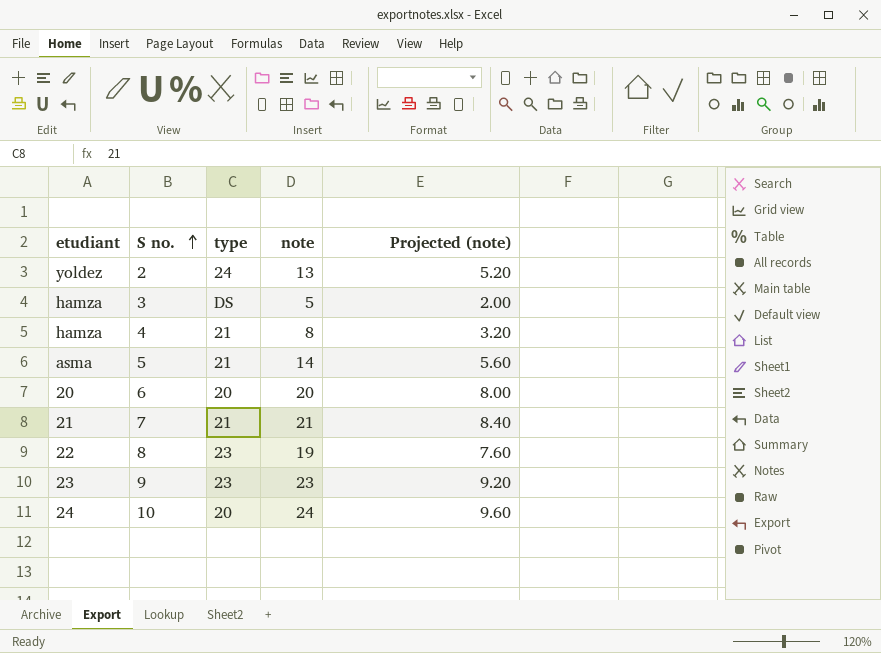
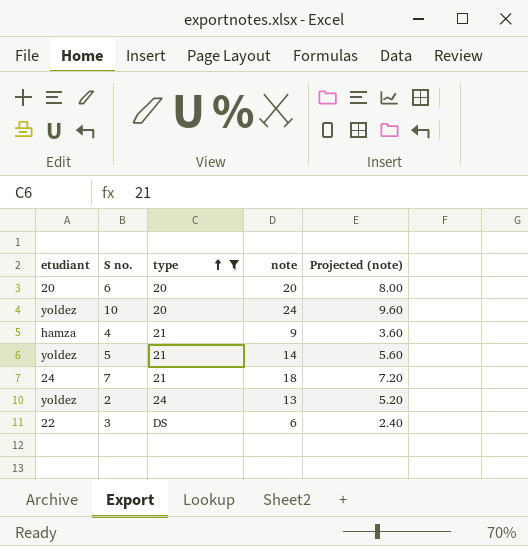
filter: none -> type != 23
row order: S no. ascending -> type ascending
10 | etudiant: 24 -> yoldez
4 | note: 8 -> 9
4 | Projected (note): 3.20 -> 3.60
5 | etudiant: asma -> yoldez
7 | etudiant: 21 -> 24
7 | note: 21 -> 18
7 | Projected (note): 8.40 -> 7.20
3 | etudiant: hamza -> 22
3 | note: 5 -> 6
3 | Projected (note): 2.00 -> 2.40

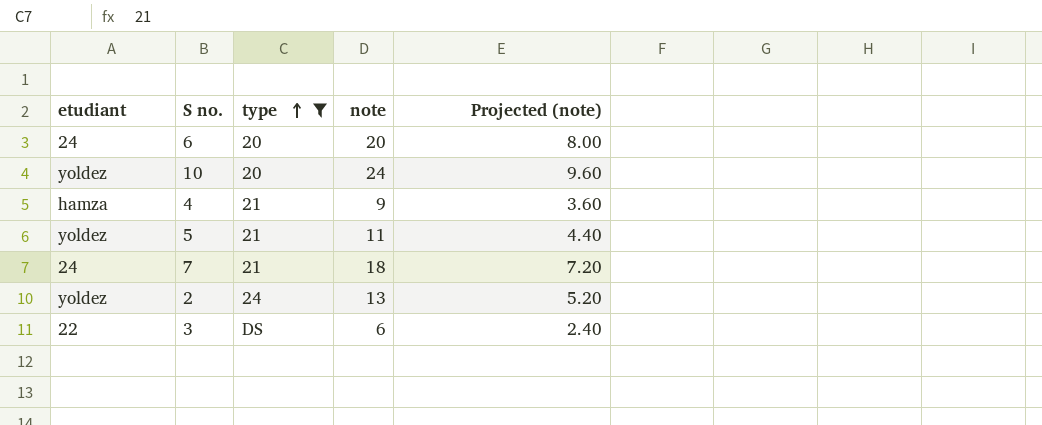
6 | etudiant: 20 -> 24
5 | note: 14 -> 11
5 | Projected (note): 5.60 -> 4.40

